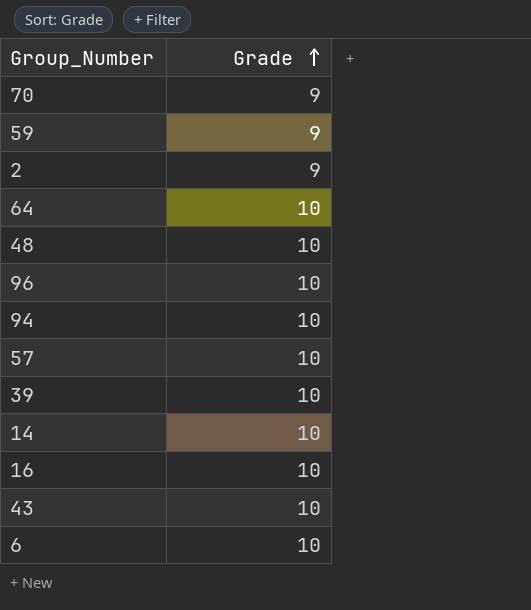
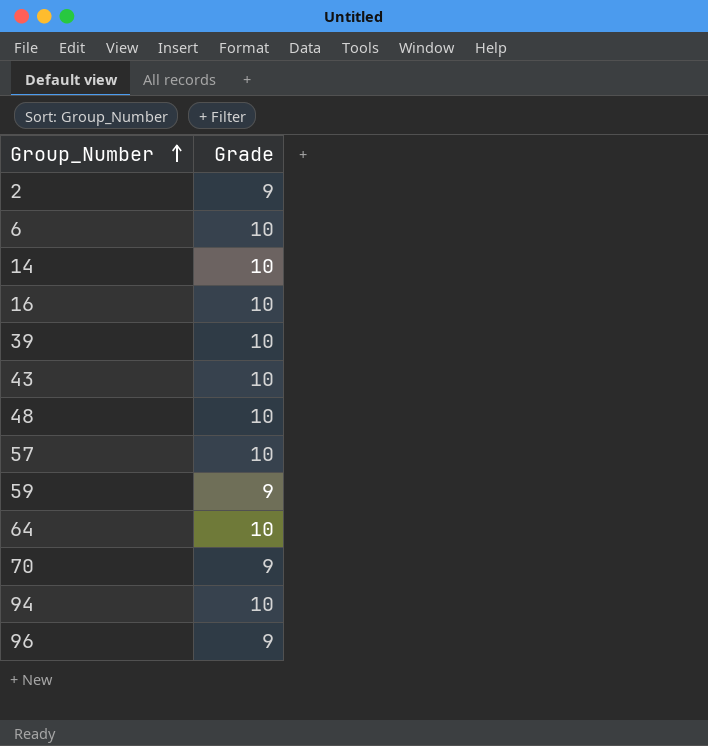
row order: Grade ascending -> Group_Number ascending
96 | Grade: 10 -> 9

